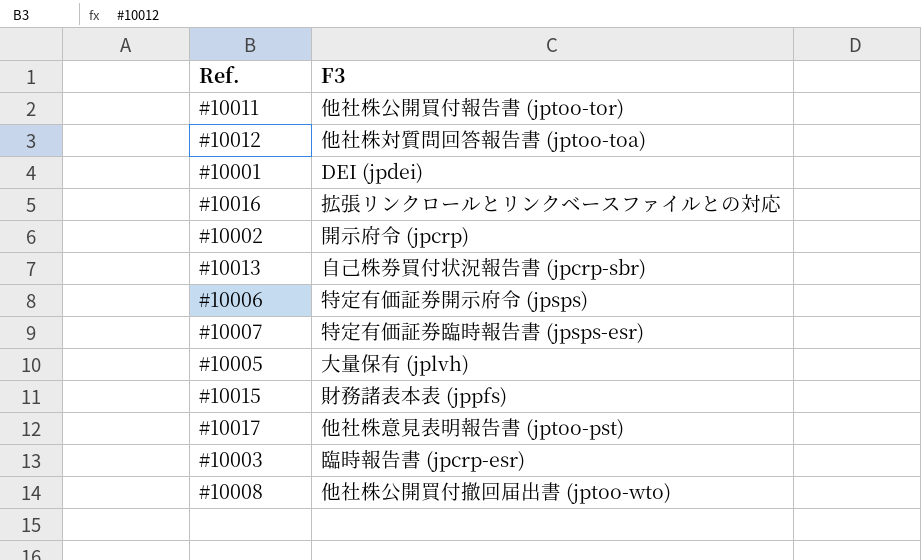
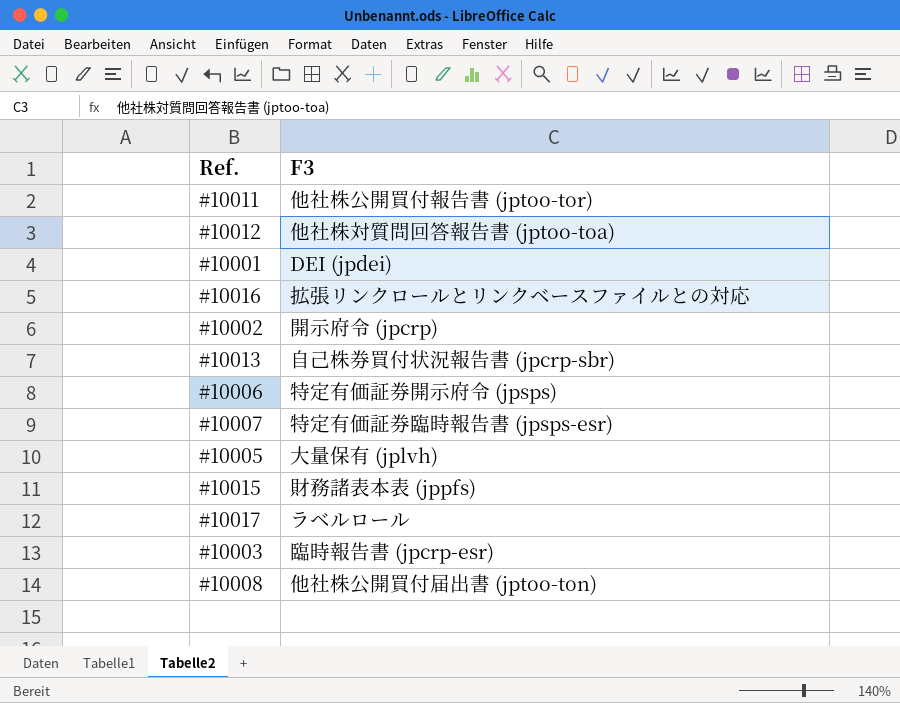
#10017 | F3: 他社株意見表明報告書 (jptoo-pst) -> ラベルロール
#10008 | F3: 他社株公開買付撤回届出書 (jptoo-wto) -> 他社株公開買付届出書 (jptoo-ton)

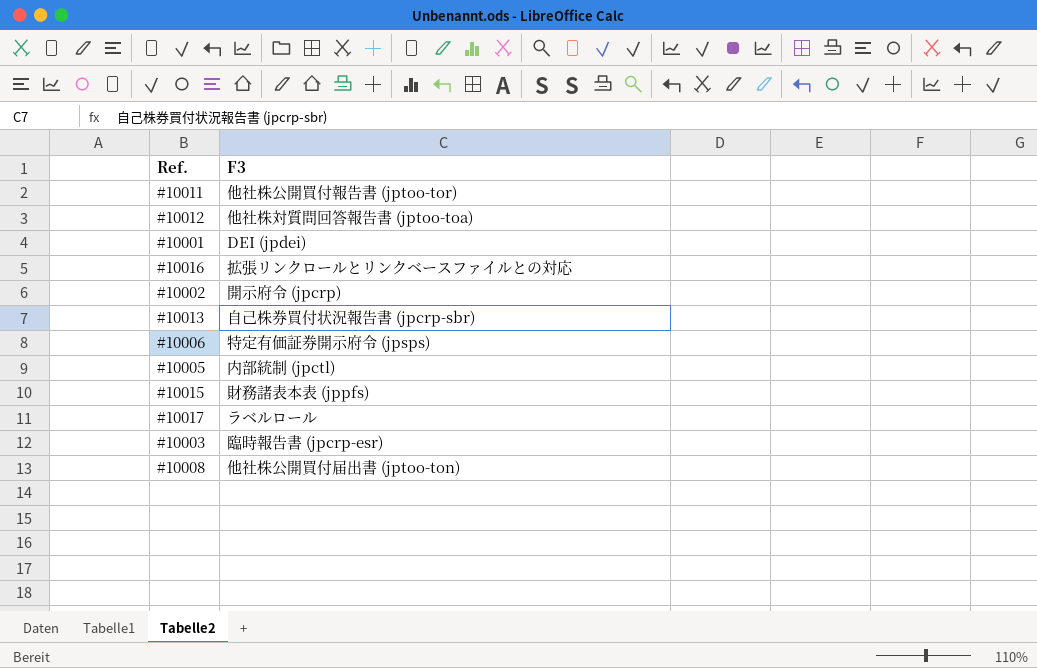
row #10007: 特定有価証券臨時報告書 (jpsps-esr) -> none
#10005 | F3: 大量保有 (jplvh) -> 内部統制 (jpctl)

